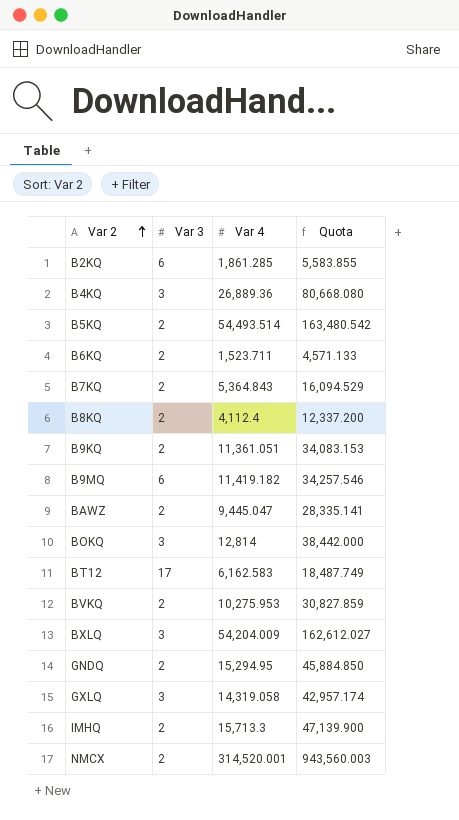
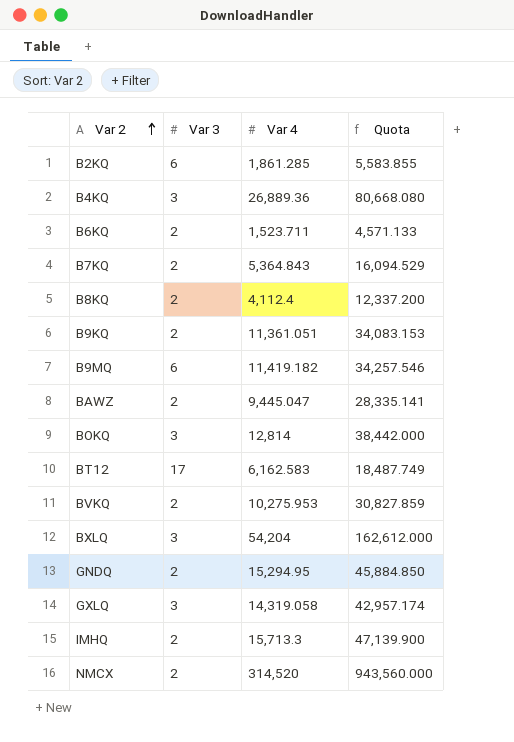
row B5KQ: 2 | 54,493.514 | 163,480.542 -> none
BXLQ | Var 4: 54,204.009 -> 54,204
BXLQ | Quota: 162,612.027 -> 162,612.000
NMCX | Var 4: 314,520.001 -> 314,520
NMCX | Quota: 943,560.003 -> 943,560.000

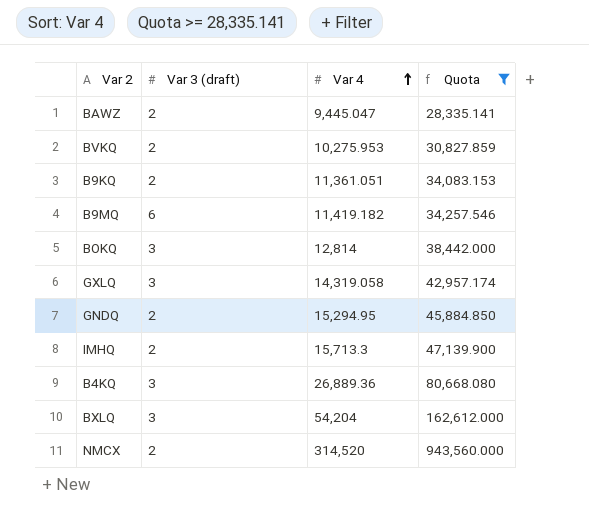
filter: none -> Quota >= 28,335.141
row order: Var 2 ascending -> Var 4 ascending
column name: Var 3 -> Var 3 (draft)

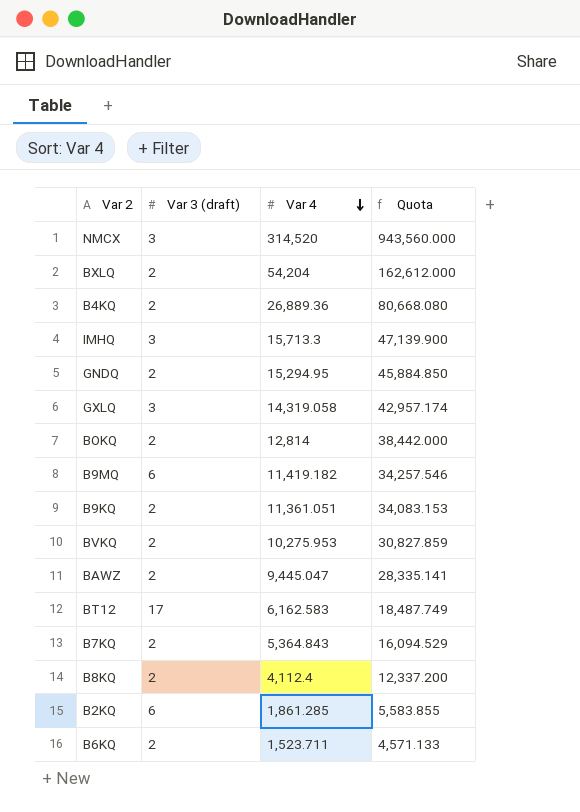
filter: Quota >= 28,335.141 -> none
row order: Var 4 ascending -> Var 4 descending
NMCX | Var 3 (draft): 2 -> 3
BXLQ | Var 3 (draft): 3 -> 2
B4KQ | Var 3 (draft): 3 -> 2
IMHQ | Var 3 (draft): 2 -> 3
BOKQ | Var 3 (draft): 3 -> 2

